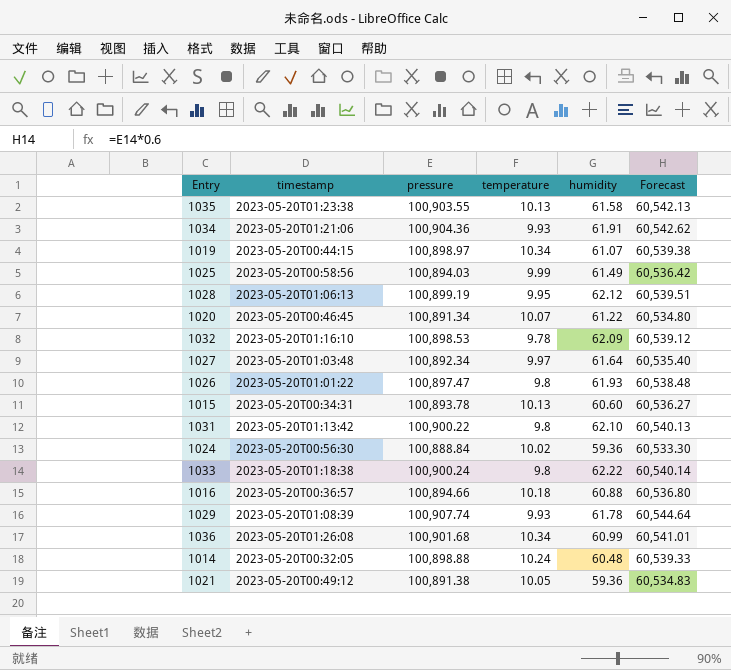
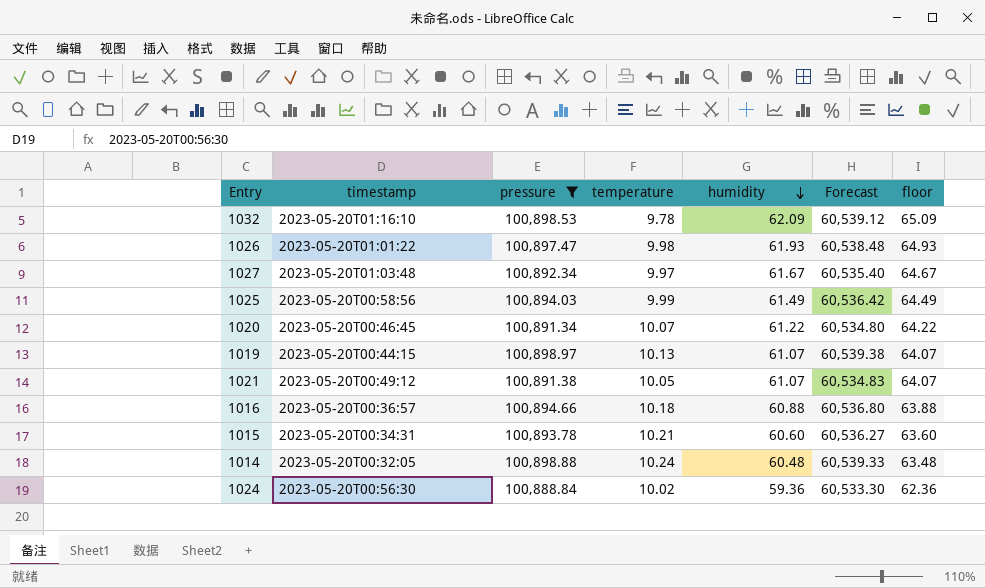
filter: none -> pressure <= 100,898.97
row order: none -> humidity descending
column floor | formula: none -> [humidity] + 3
1026 | temperature: 9.8 -> 9.98
1027 | humidity: 61.64 -> 61.67
1019 | temperature: 10.34 -> 10.13
1021 | humidity: 59.36 -> 61.07
1015 | temperature: 10.13 -> 10.21

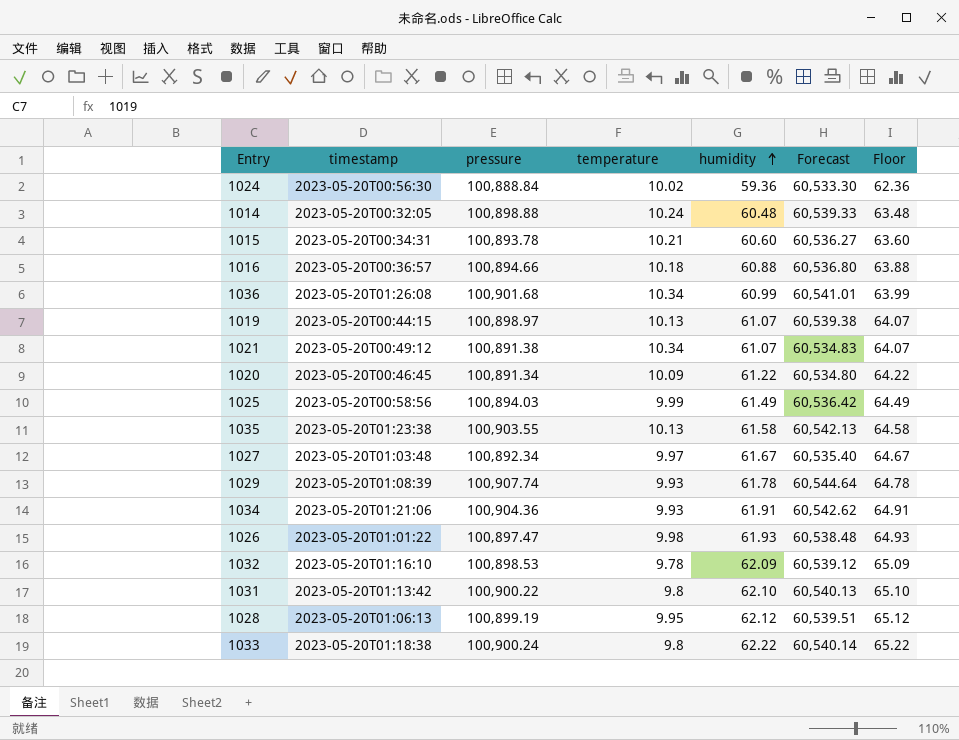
filter: pressure <= 100,898.97 -> none
row order: humidity descending -> humidity ascending
column name: floor -> Floor
1021 | temperature: 10.05 -> 10.34
1020 | temperature: 10.07 -> 10.09

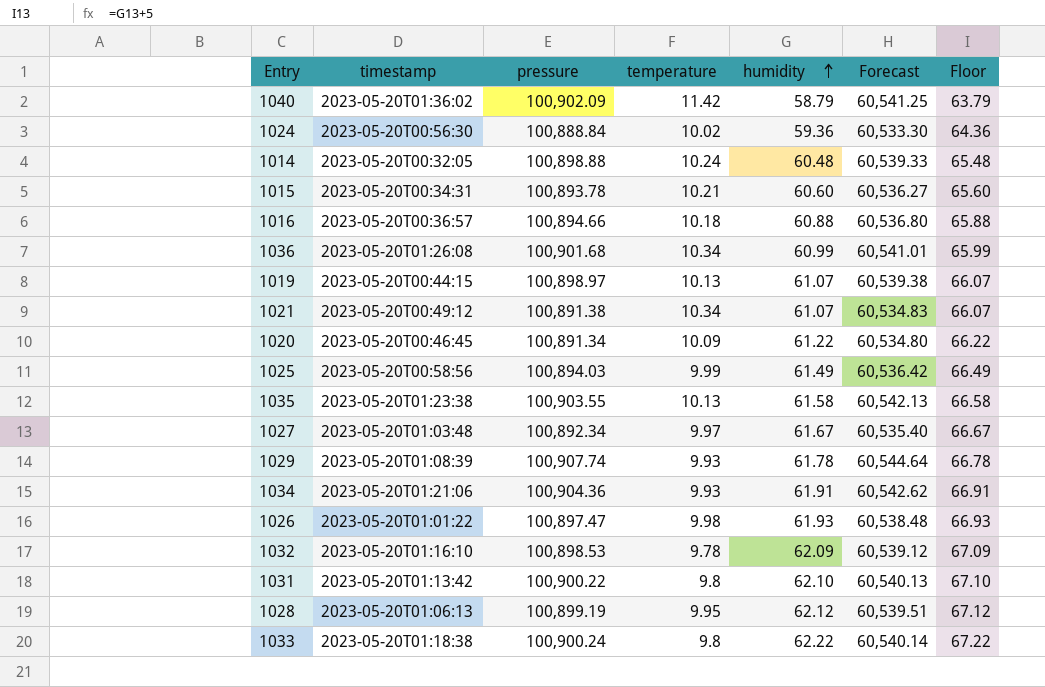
column Floor | formula: [humidity] + 3 -> [humidity] + 5
row 1040: none -> 2023-05-20T01:36:02 | 100,902.09 | 11.42 | 58.79 | 60,541.25 | 63.79

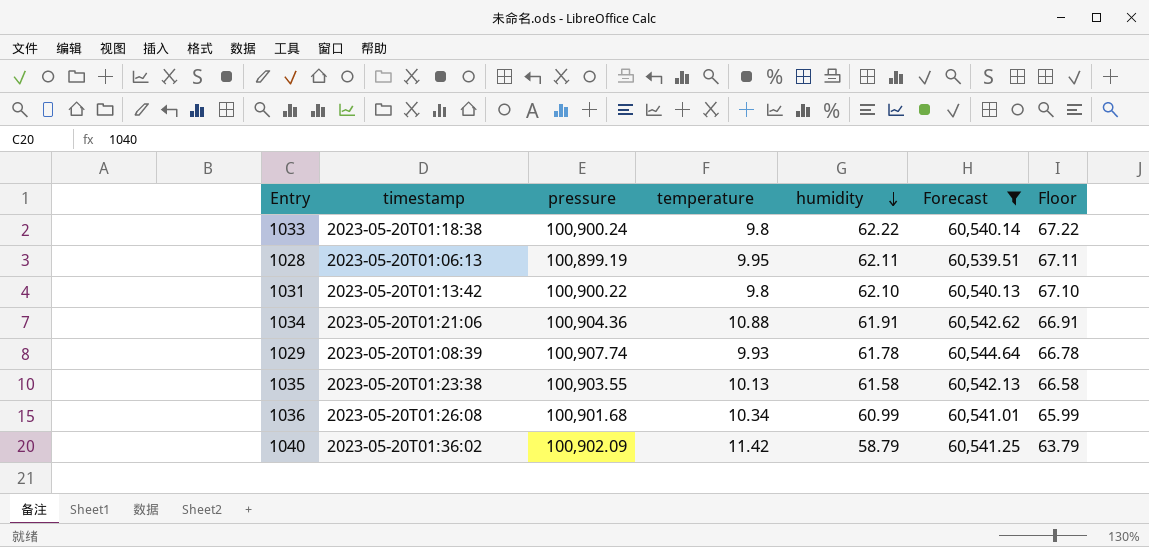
filter: none -> Forecast >= 60,539.51
row order: humidity ascending -> humidity descending
1028 | humidity: 62.12 -> 62.11
1028 | Floor: 67.12 -> 67.11
1034 | temperature: 9.93 -> 10.88

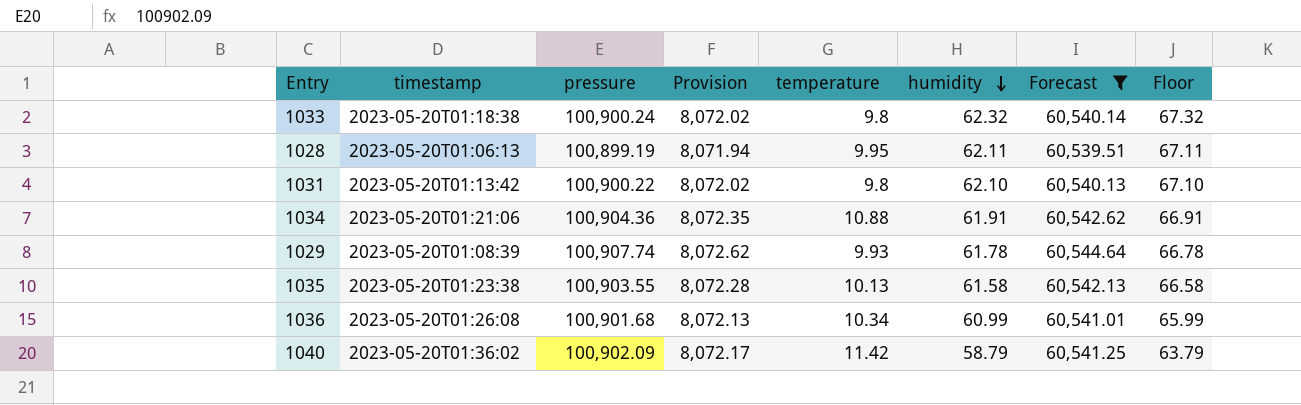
column Provision | formula: none -> [pressure] * 0.08
1033 | humidity: 62.22 -> 62.32
1033 | Floor: 67.22 -> 67.32

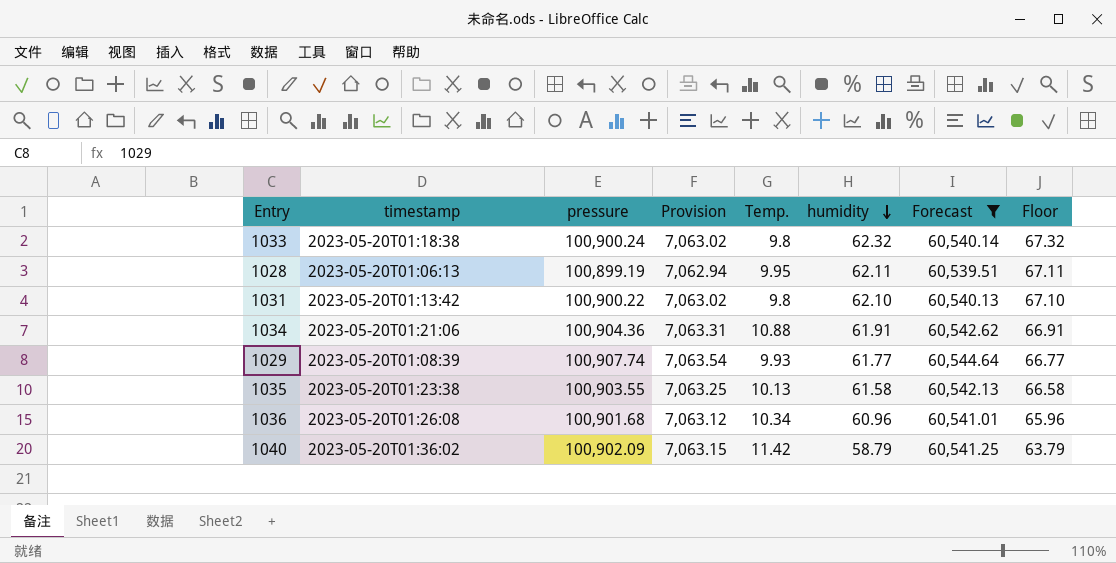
column Provision | formula: [pressure] * 0.08 -> [pressure] * 0.07
column name: temperature -> Temp.
1029 | humidity: 61.78 -> 61.77
1029 | Floor: 66.78 -> 66.77
1036 | humidity: 60.99 -> 60.96
1036 | Floor: 65.99 -> 65.96

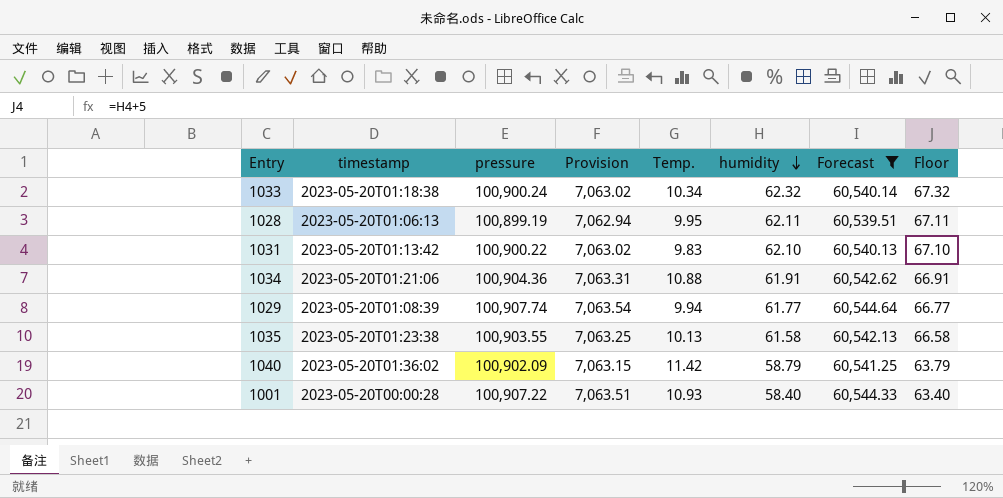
row 1036: 2023-05-20T01:26:08 | 100,901.68 | 7,063.12 | 10.34 | 60.96 | 60,541.01 | 65.96 -> none
1033 | Temp.: 9.8 -> 10.34
1031 | Temp.: 9.8 -> 9.83
1029 | Temp.: 9.93 -> 9.94
row 1001: none -> 2023-05-20T00:00:28 | 100,907.22 | 7,063.51 | 10.93 | 58.40 | 60,544.33 | 63.40

